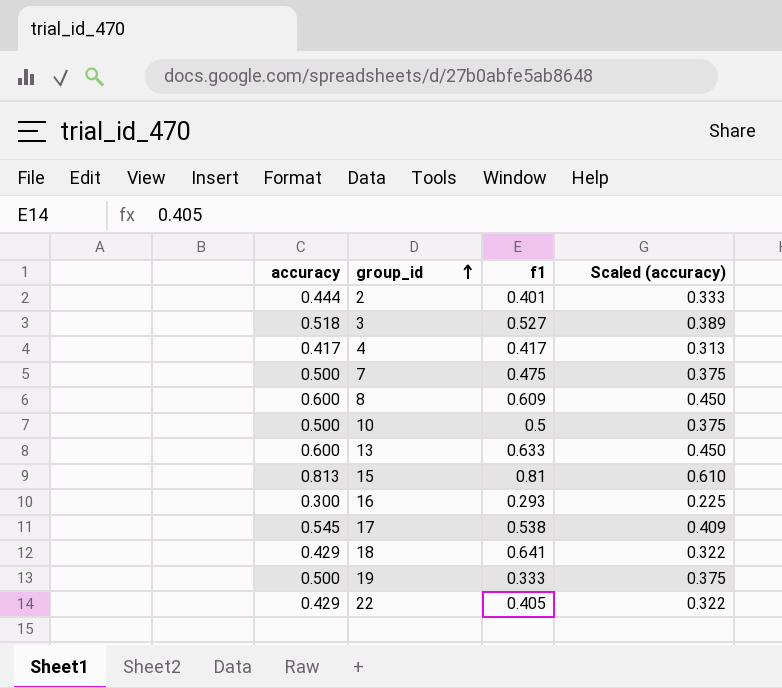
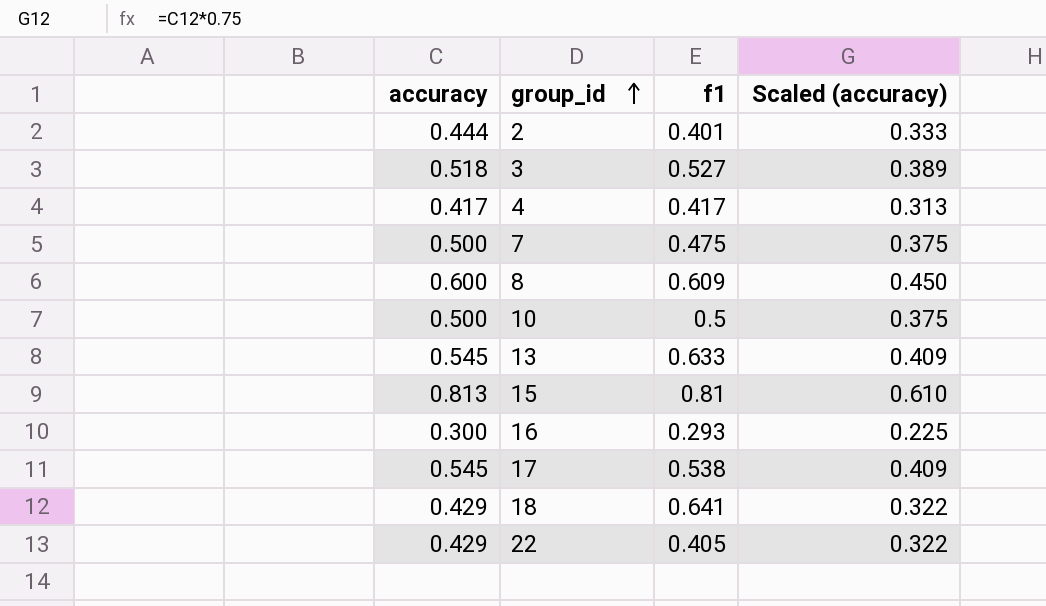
row 19: 0.500 | 0.333 | 0.375 -> none
13 | accuracy: 0.600 -> 0.545
13 | Scaled (accuracy): 0.450 -> 0.409

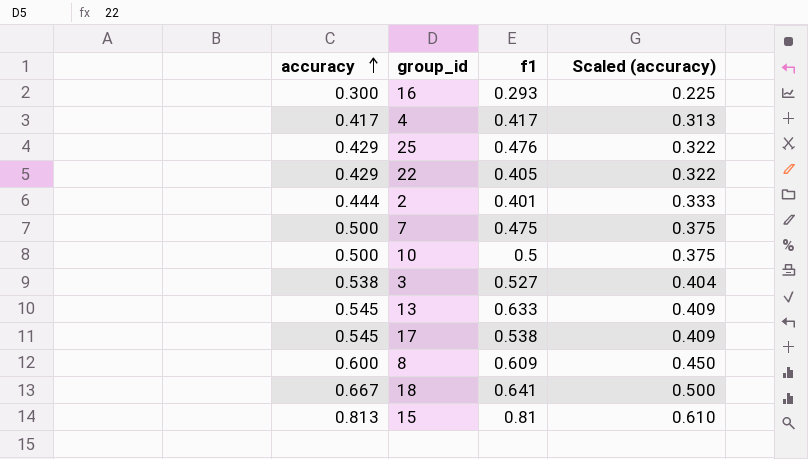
row order: group_id ascending -> accuracy ascending
row 25: none -> 0.429 | 0.476 | 0.322
3 | accuracy: 0.518 -> 0.538
3 | Scaled (accuracy): 0.389 -> 0.404
18 | accuracy: 0.429 -> 0.667
18 | Scaled (accuracy): 0.322 -> 0.500

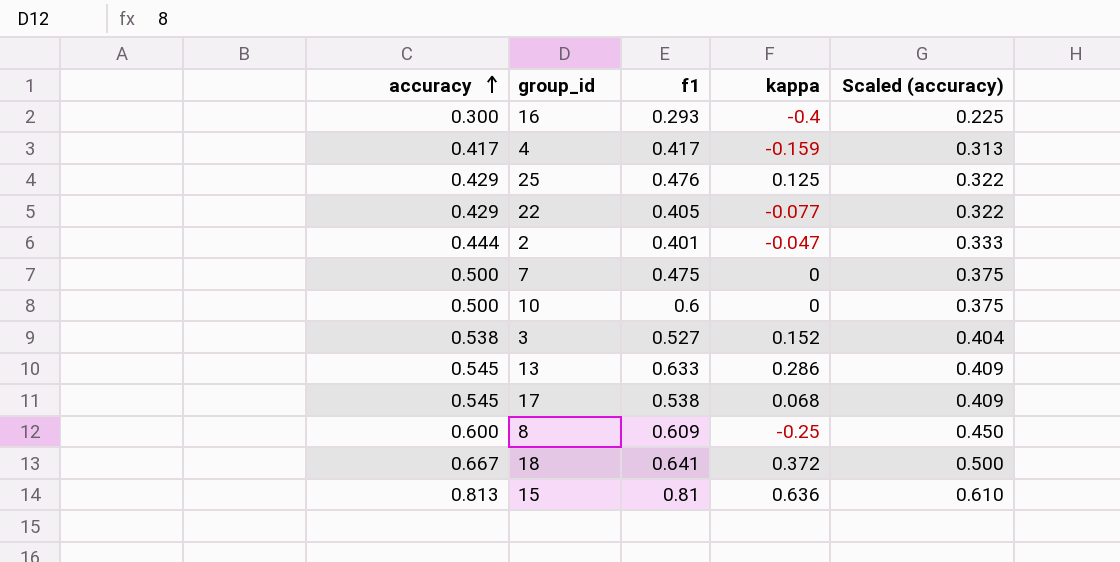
column kappa | position: none -> 4
10 | f1: 0.5 -> 0.6

